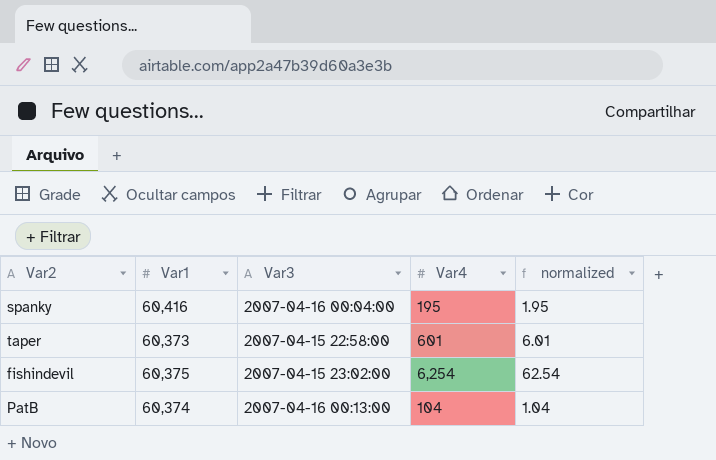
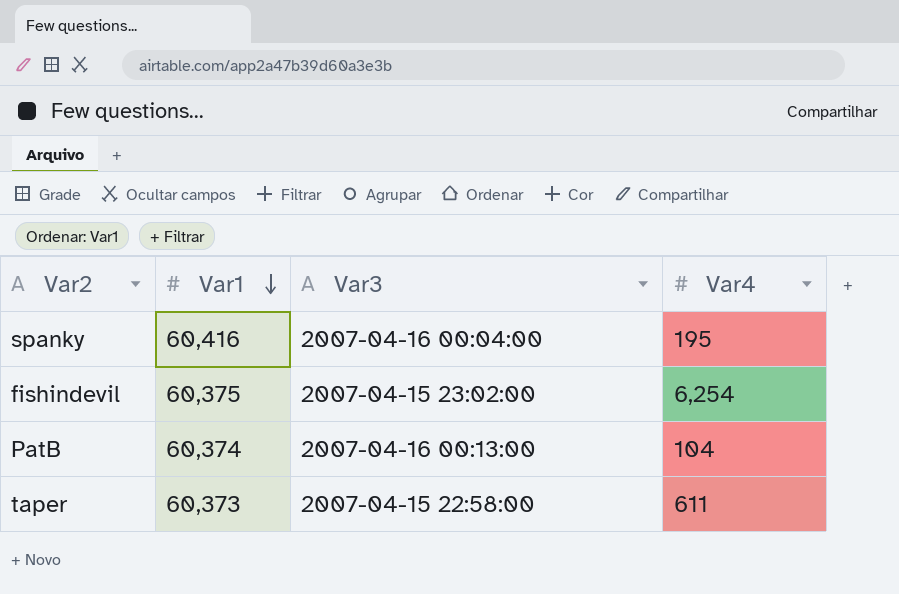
row order: none -> Var1 descending
column normalized | formula: [Var4] * 0.01 -> none
taper | Var4: 601 -> 611

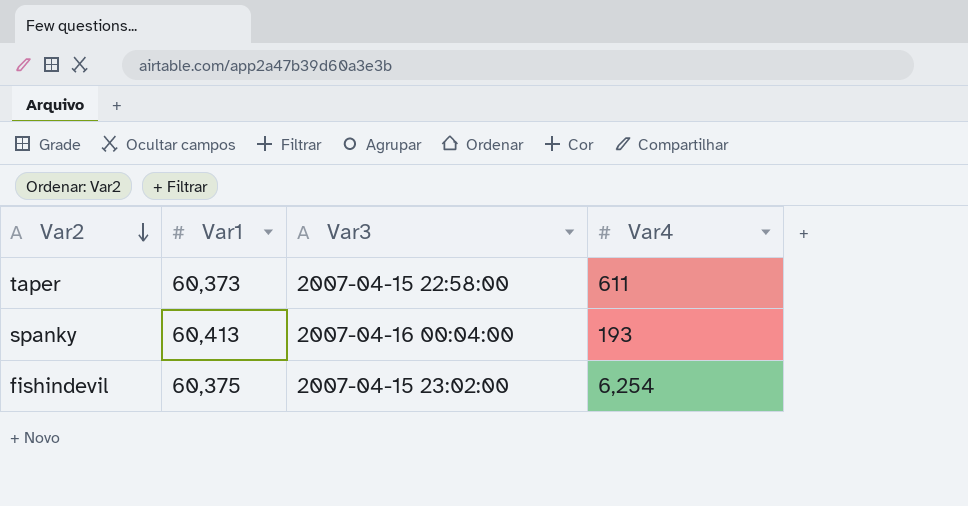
row order: Var1 descending -> Var2 descending
row PatB: 60,374 | 2007-04-16 00:13:00 | 104 -> none
spanky | Var1: 60,416 -> 60,413
spanky | Var4: 195 -> 193

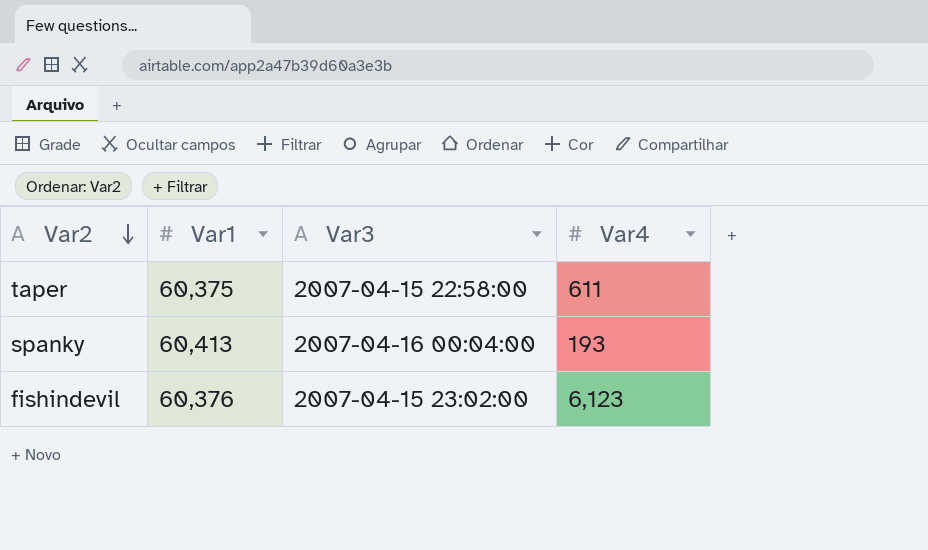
taper | Var1: 60,373 -> 60,375
fishindevil | Var1: 60,375 -> 60,376
fishindevil | Var4: 6,254 -> 6,123

